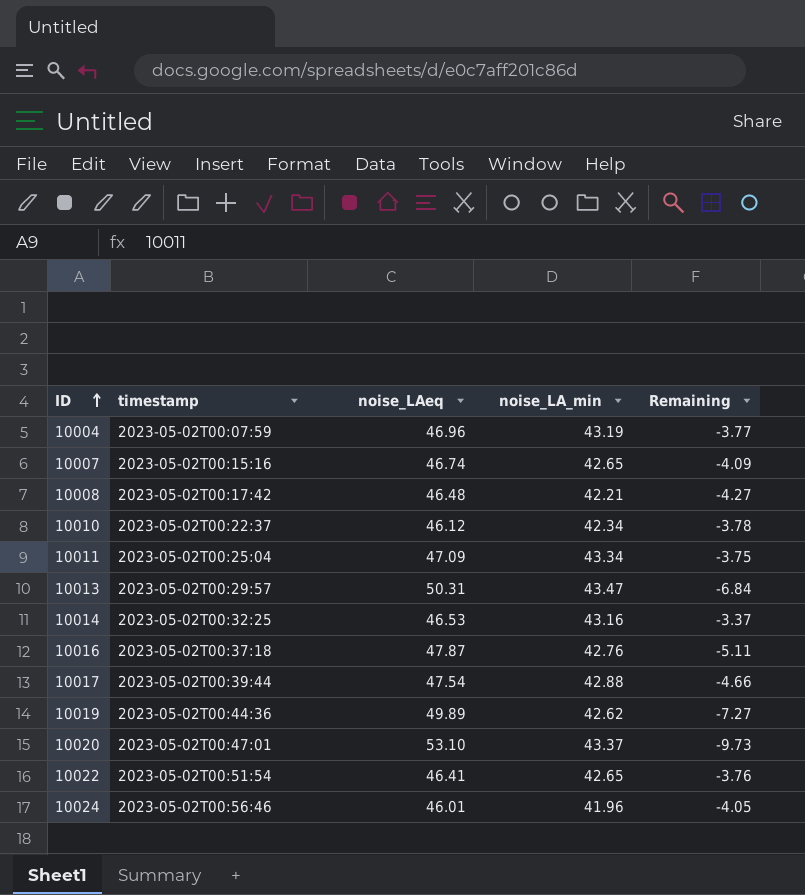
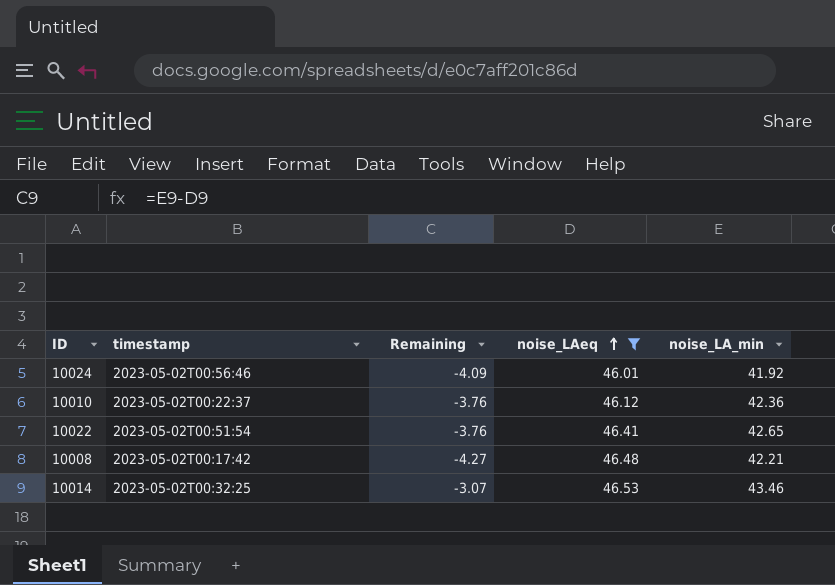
filter: none -> noise_LAeq <= 46.53
row order: ID ascending -> noise_LAeq ascending
column Remaining | position: 5 -> 3
10024 | Remaining: -4.05 -> -4.09
10024 | noise_LA_min: 41.96 -> 41.92
10010 | Remaining: -3.78 -> -3.76
10010 | noise_LA_min: 42.34 -> 42.36
10014 | Remaining: -3.37 -> -3.07
10014 | noise_LA_min: 43.16 -> 43.46

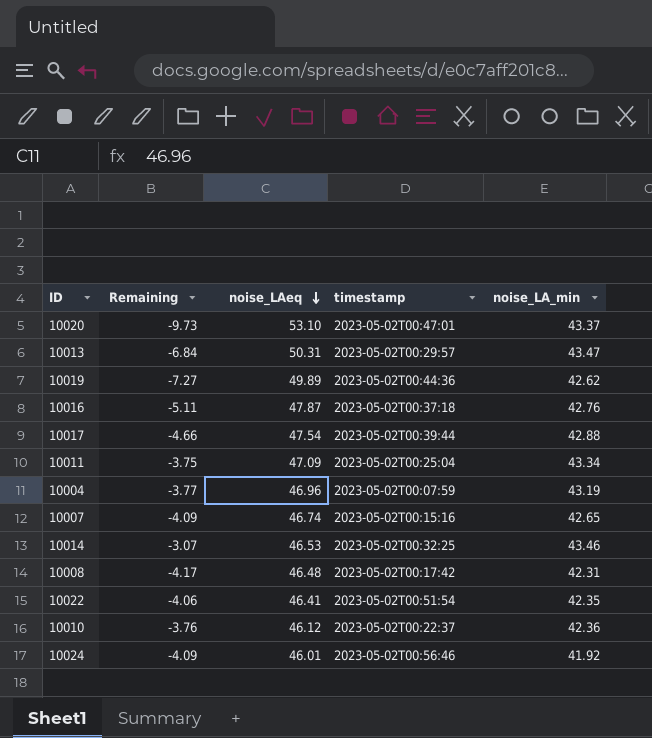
filter: noise_LAeq <= 46.53 -> none
row order: noise_LAeq ascending -> noise_LAeq descending
column timestamp | position: 2 -> 4
10008 | Remaining: -4.27 -> -4.17
10008 | noise_LA_min: 42.21 -> 42.31
10022 | Remaining: -3.76 -> -4.06
10022 | noise_LA_min: 42.65 -> 42.35

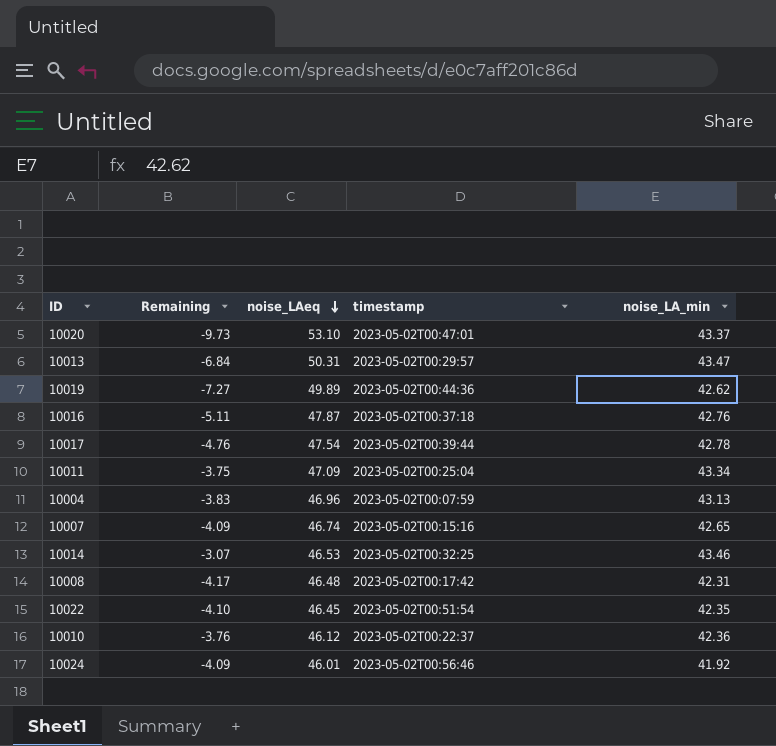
10017 | Remaining: -4.66 -> -4.76
10017 | noise_LA_min: 42.88 -> 42.78
10004 | Remaining: -3.77 -> -3.83
10004 | noise_LA_min: 43.19 -> 43.13
10022 | Remaining: -4.06 -> -4.10
10022 | noise_LAeq: 46.41 -> 46.45

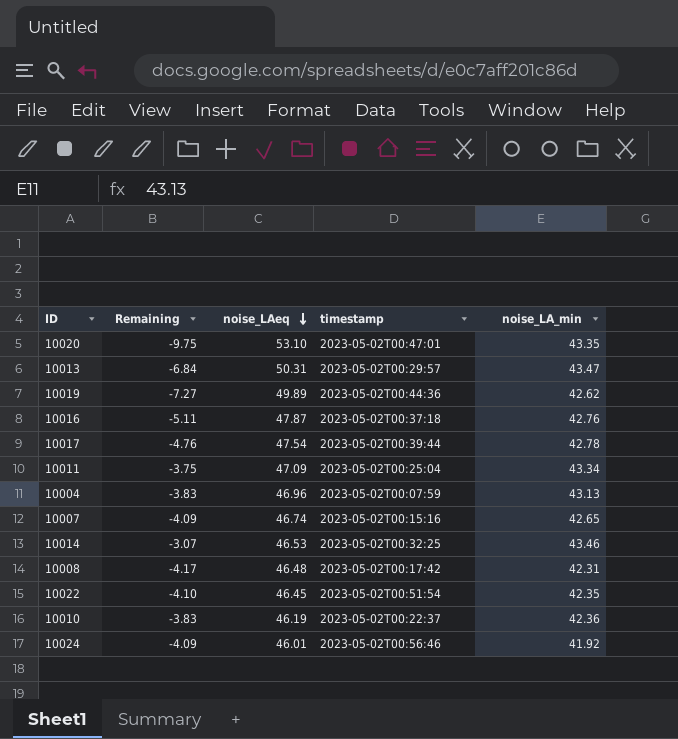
10020 | Remaining: -9.73 -> -9.75
10020 | noise_LA_min: 43.37 -> 43.35
10010 | Remaining: -3.76 -> -3.83
10010 | noise_LAeq: 46.12 -> 46.19

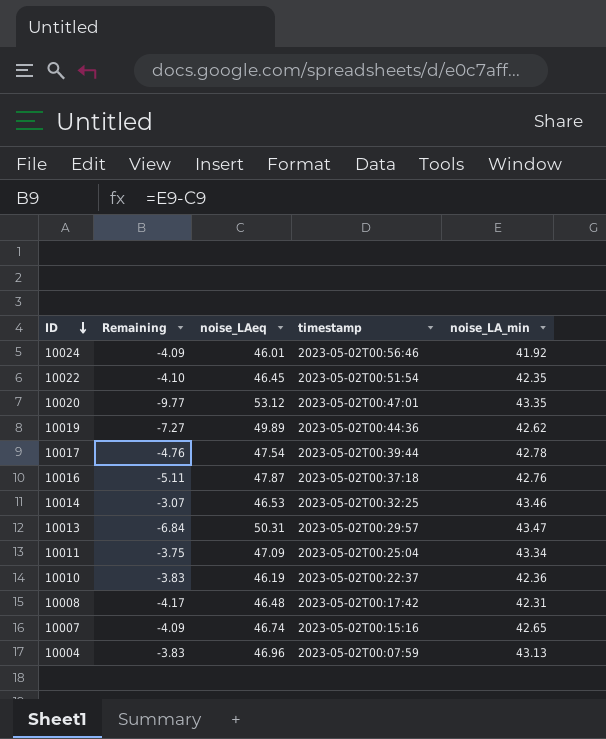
row order: noise_LAeq descending -> ID descending
10020 | Remaining: -9.75 -> -9.77
10020 | noise_LAeq: 53.10 -> 53.12

